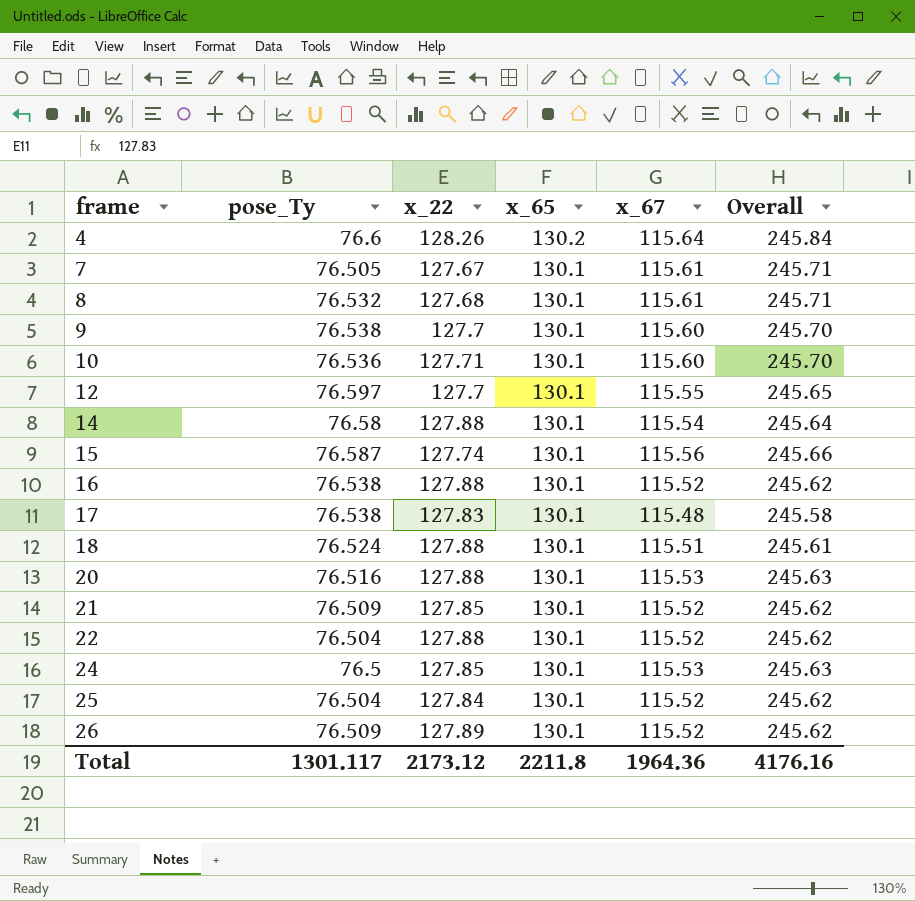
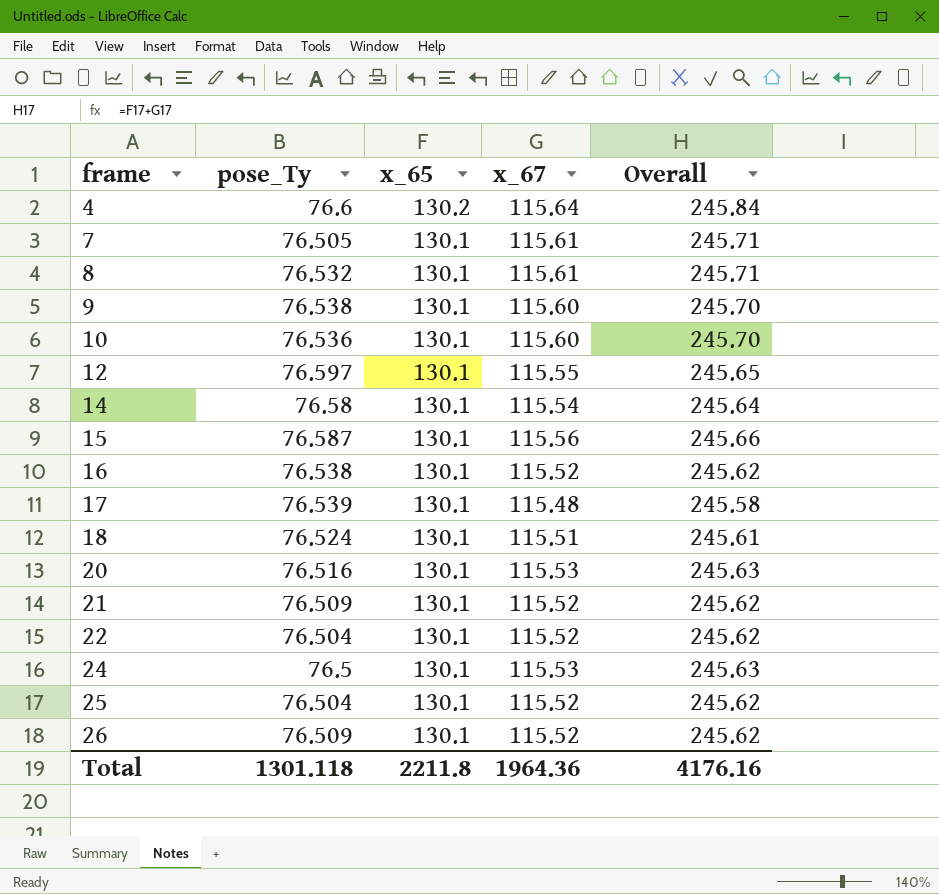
column x_22 | position: 3 -> none
17 | pose_Ty: 76.538 -> 76.539
Total | pose_Ty: 1301.117 -> 1301.118

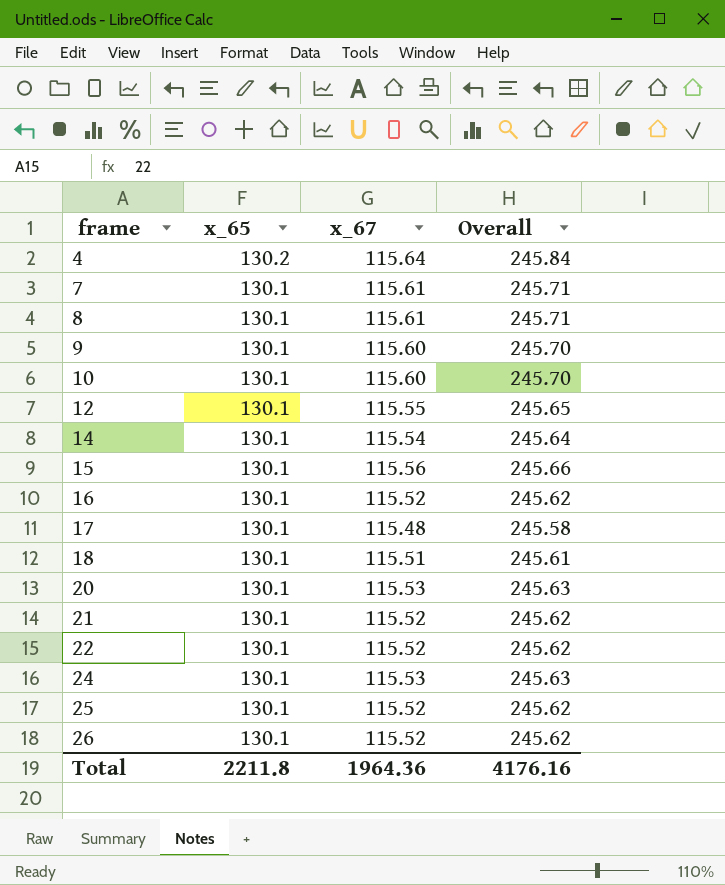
column pose_Ty | position: 2 -> none

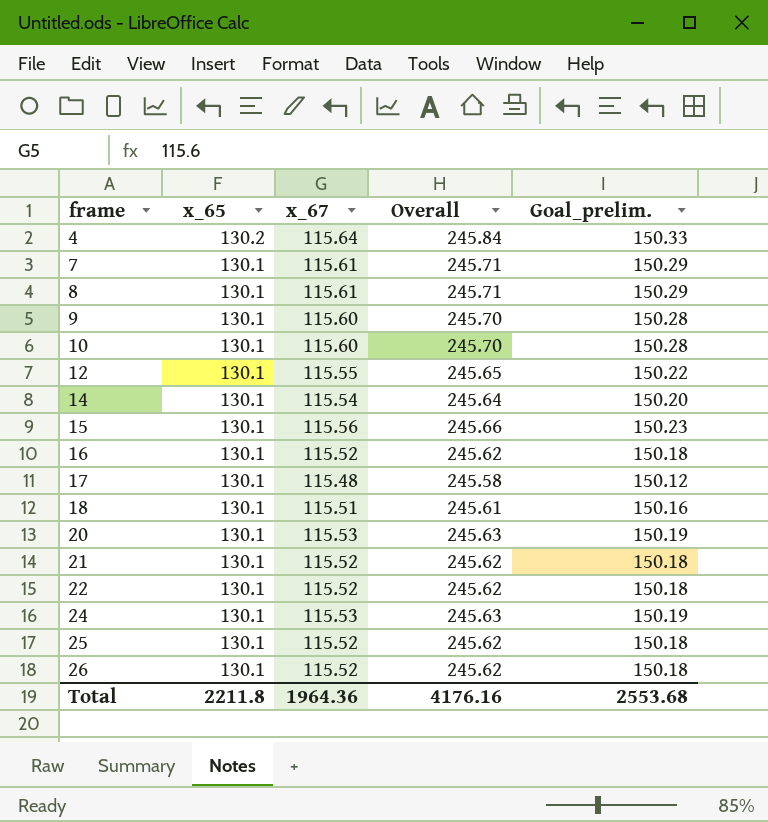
column Goal_prelim. | formula: none -> [x_67] * 1.3

